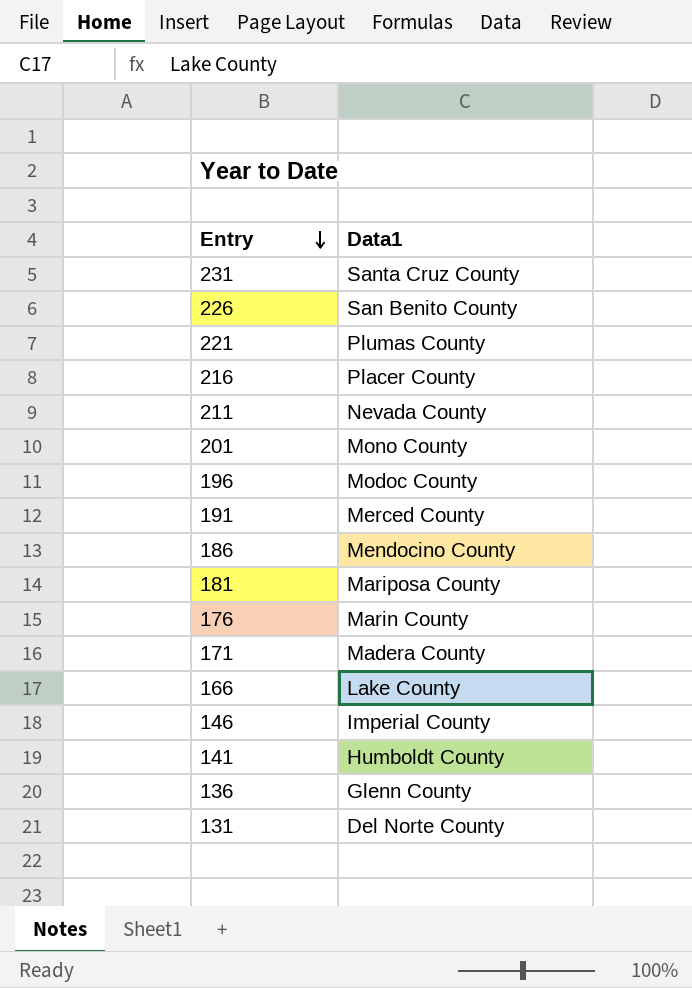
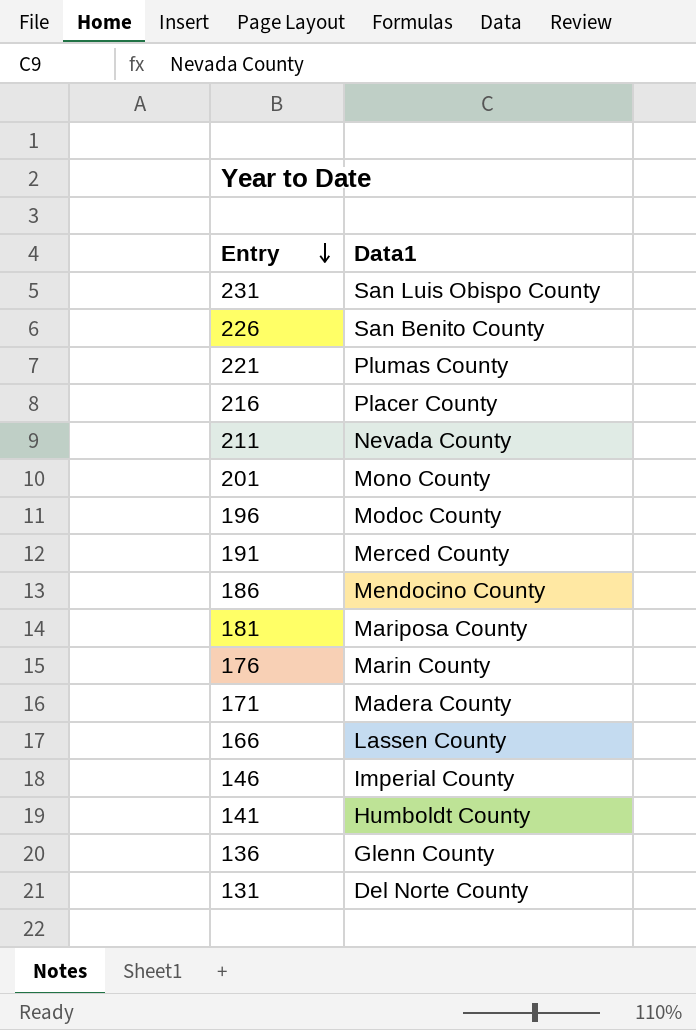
231 | Data1: Santa Cruz County -> San Luis Obispo County
166 | Data1: Lake County -> Lassen County

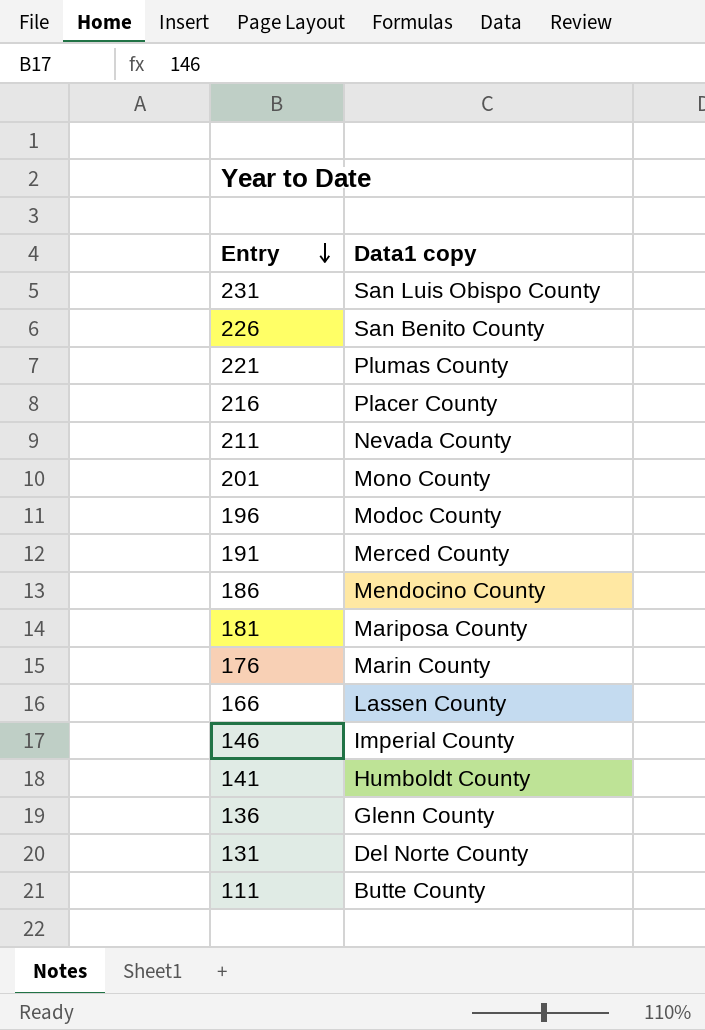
column name: Data1 -> Data1 copy
row 171: Madera County -> none
row 111: none -> Butte County

